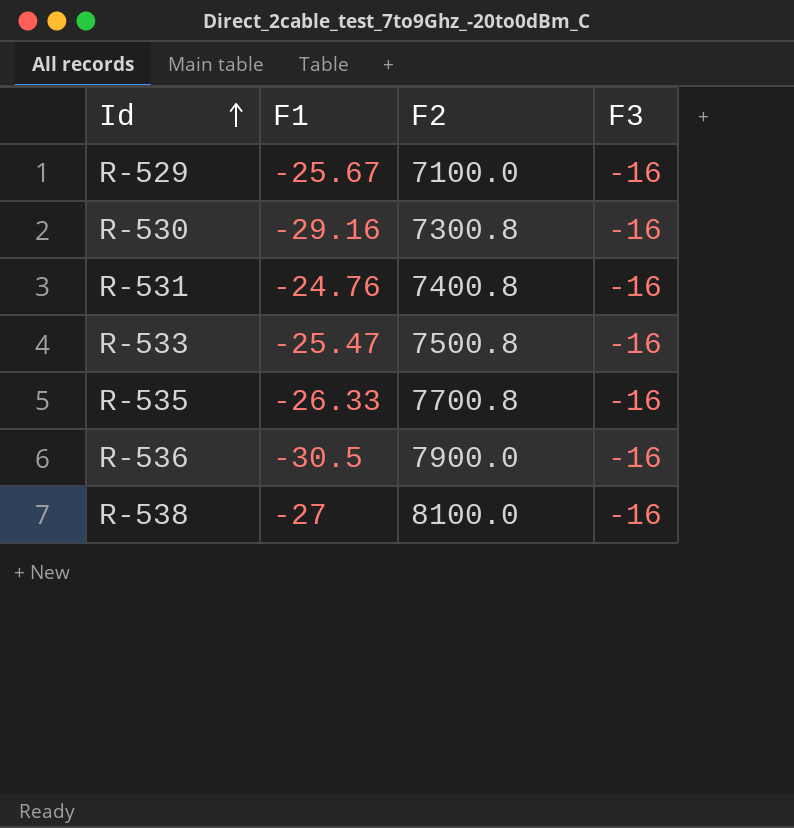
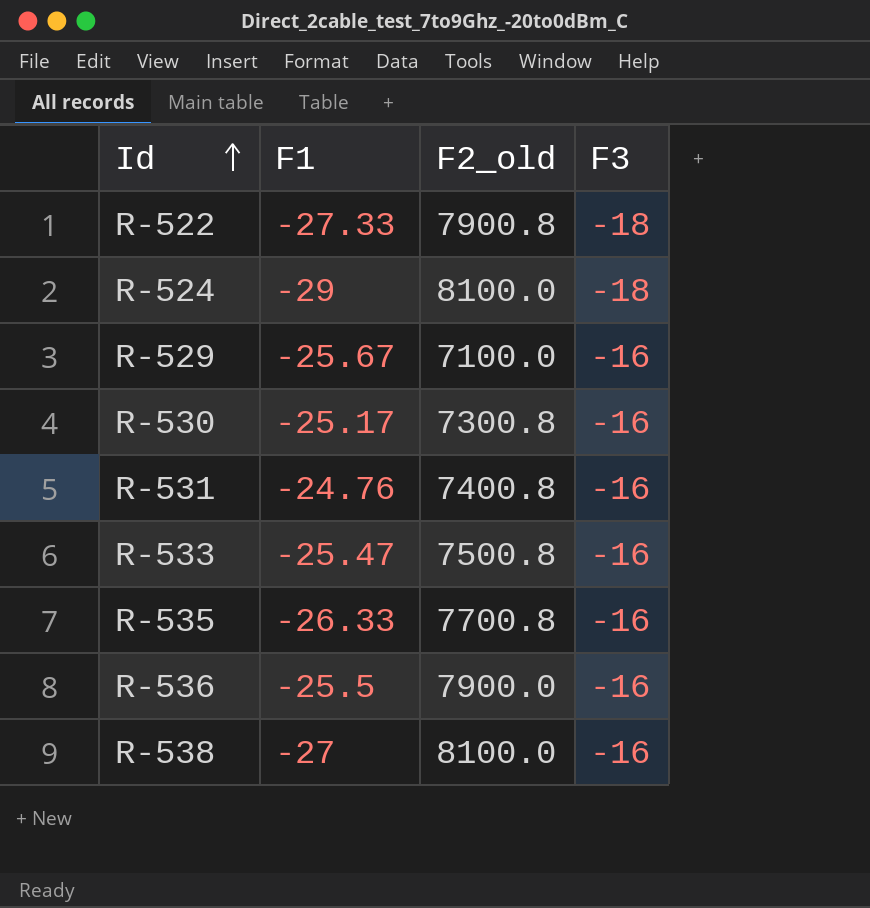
column name: F2 -> F2_old
row R-522: none -> -27.33 | 7900.8 | -18
row R-524: none -> -29 | 8100.0 | -18
R-530 | F1: -29.16 -> -25.17
R-536 | F1: -30.5 -> -25.5

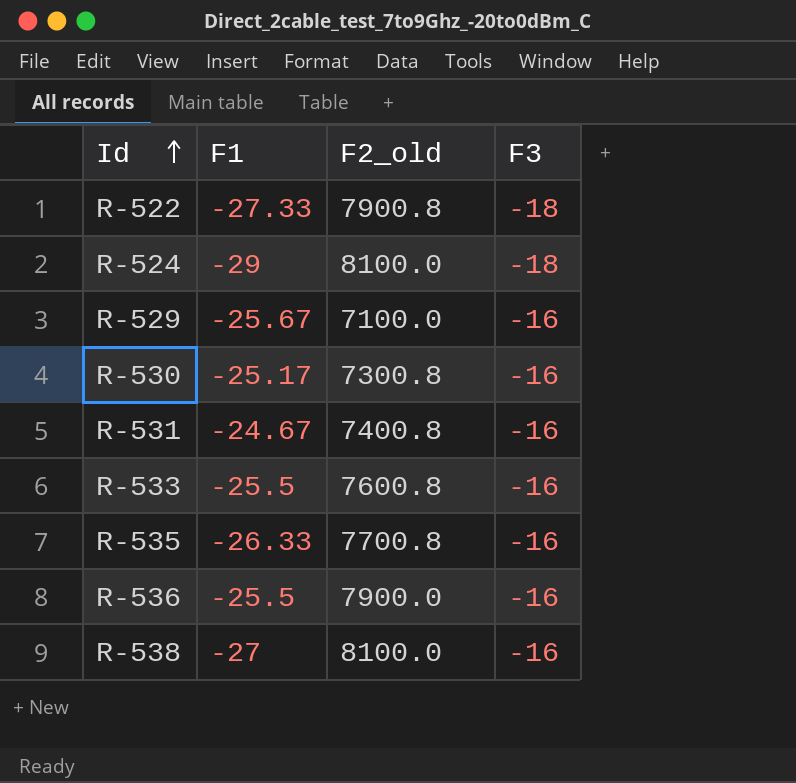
R-531 | F1: -24.76 -> -24.67
R-533 | F1: -25.47 -> -25.5
R-533 | F2_old: 7500.8 -> 7600.8

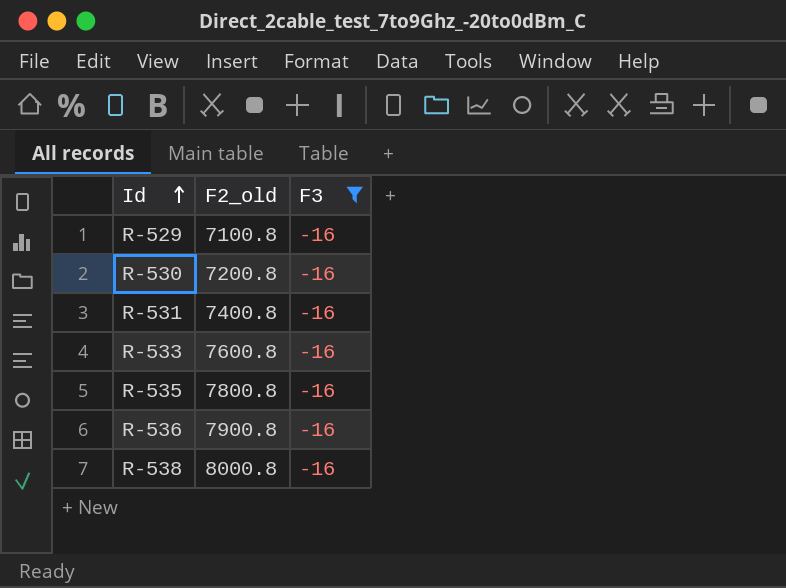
filter: none -> F3 = -16
column F1 | position: 2 -> none
R-529 | F2_old: 7100.0 -> 7100.8
R-530 | F2_old: 7300.8 -> 7200.8
R-535 | F2_old: 7700.8 -> 7800.8
R-536 | F2_old: 7900.0 -> 7900.8
R-538 | F2_old: 8100.0 -> 8000.8

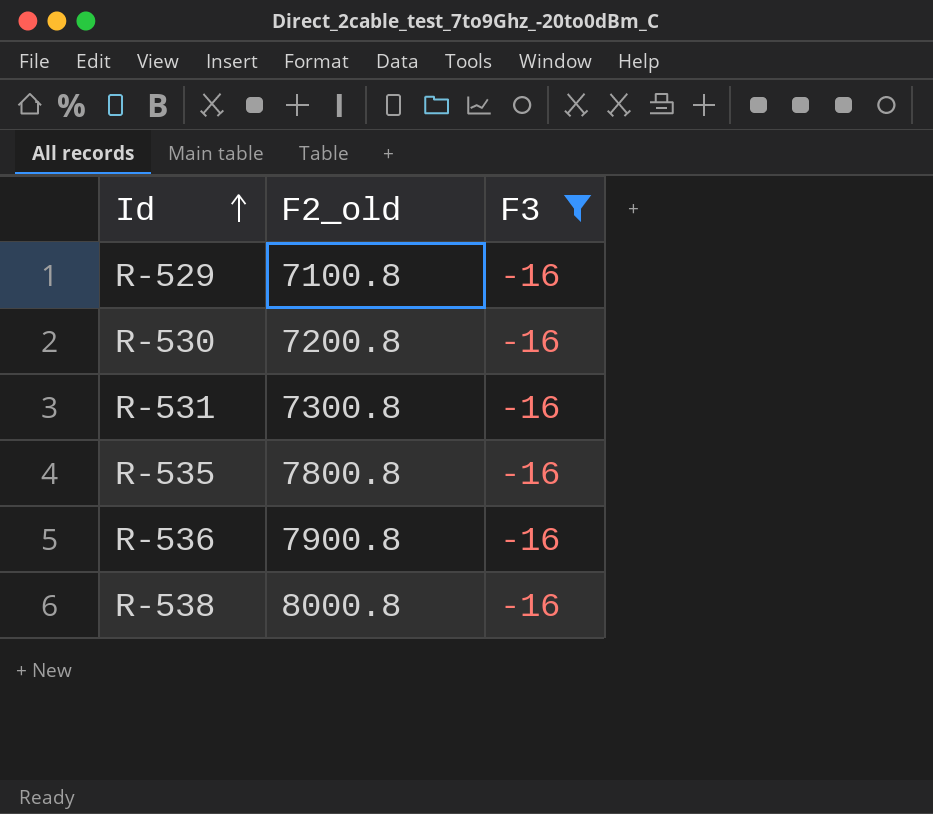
row R-533: 7600.8 | -16 -> none
R-531 | F2_old: 7400.8 -> 7300.8

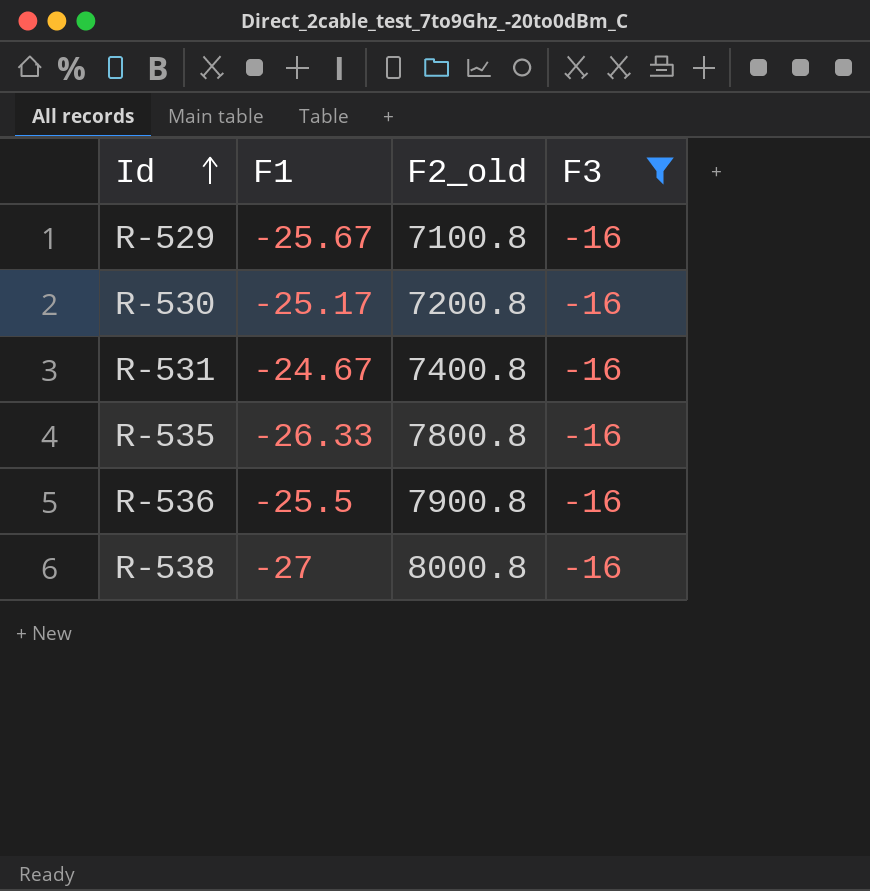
column F1 | position: none -> 2
R-531 | F2_old: 7300.8 -> 7400.8

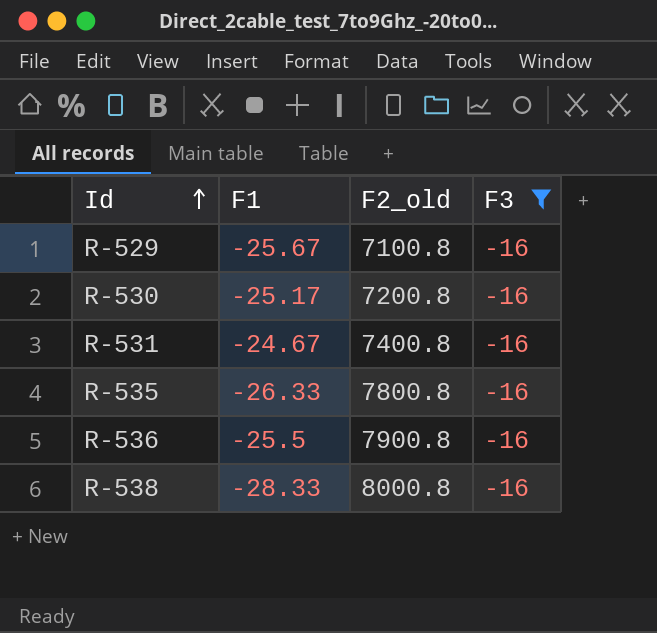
R-538 | F1: -27 -> -28.33

